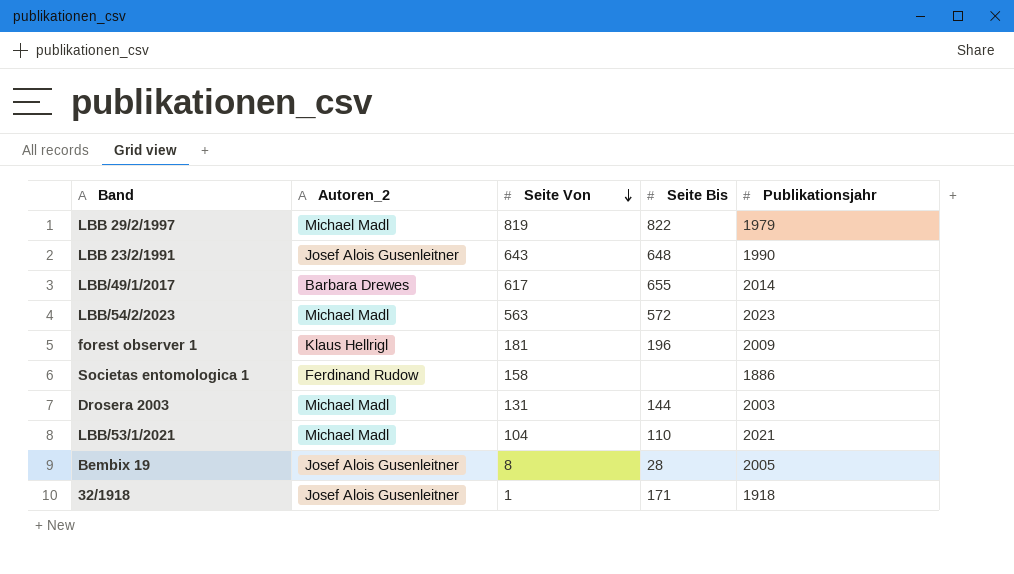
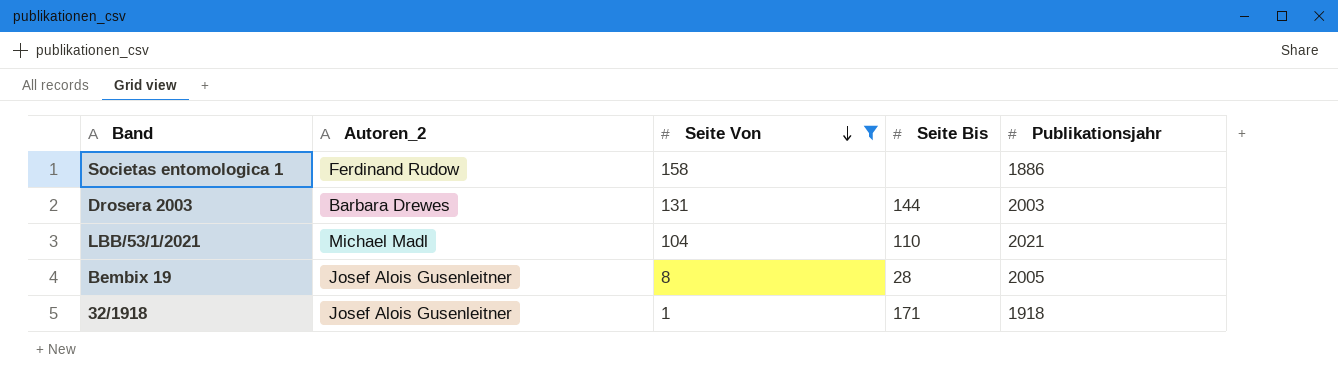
filter: none -> Seite Von <= 158
Drosera 2003 | Autoren_2: Michael Madl -> Barbara Drewes

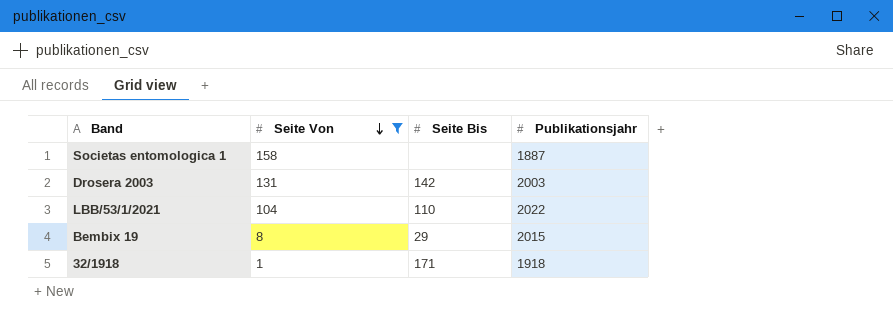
column Autoren_2 | position: 2 -> none
Societas entomologica 1 | Publikationsjahr: 1886 -> 1887
Drosera 2003 | Seite Bis: 144 -> 142
LBB/53/1/2021 | Publikationsjahr: 2021 -> 2022
Bembix 19 | Seite Bis: 28 -> 29
Bembix 19 | Publikationsjahr: 2005 -> 2015

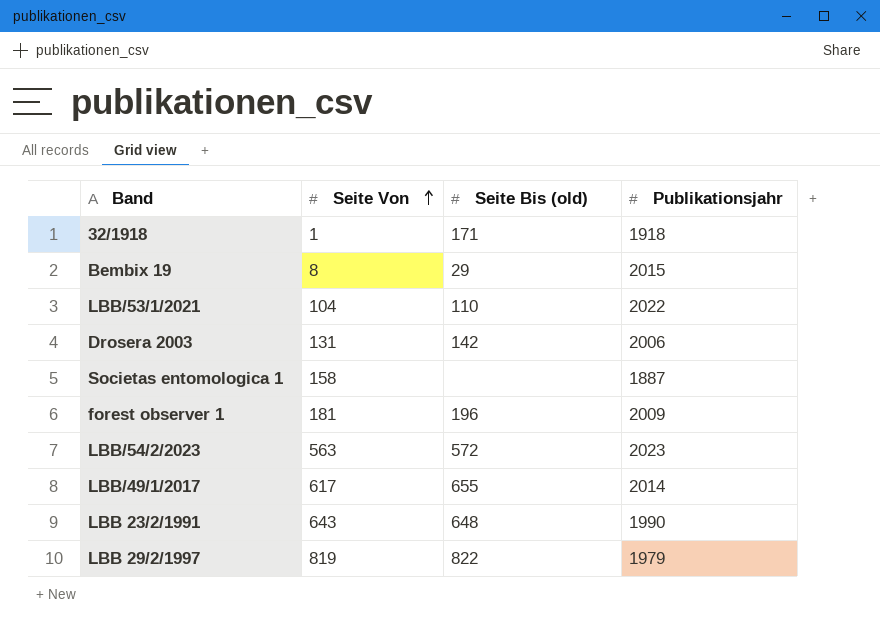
filter: Seite Von <= 158 -> none
row order: Seite Von descending -> Seite Von ascending
column name: Seite Bis -> Seite Bis (old)
Drosera 2003 | Publikationsjahr: 2003 -> 2006

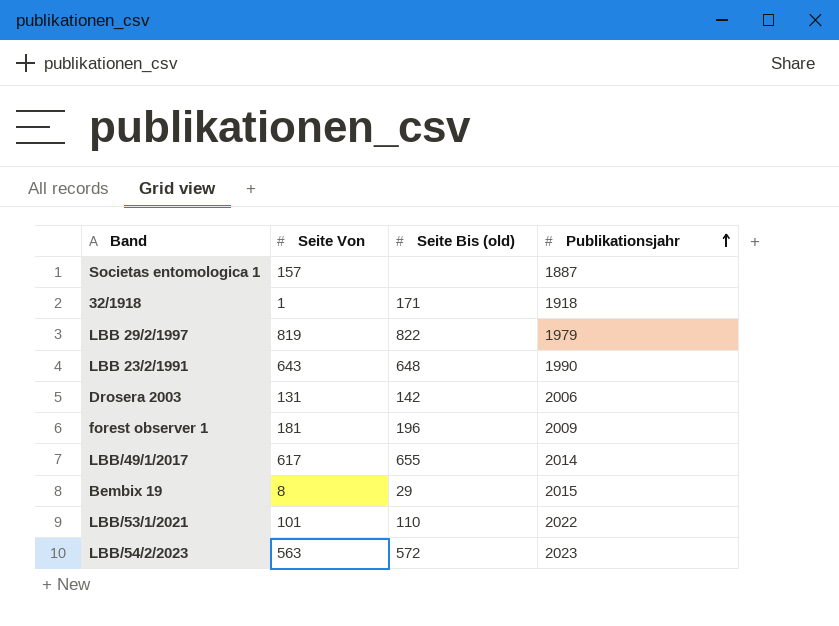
row order: Seite Von ascending -> Publikationsjahr ascending
Societas entomologica 1 | Seite Von: 158 -> 157
LBB/53/1/2021 | Seite Von: 104 -> 101

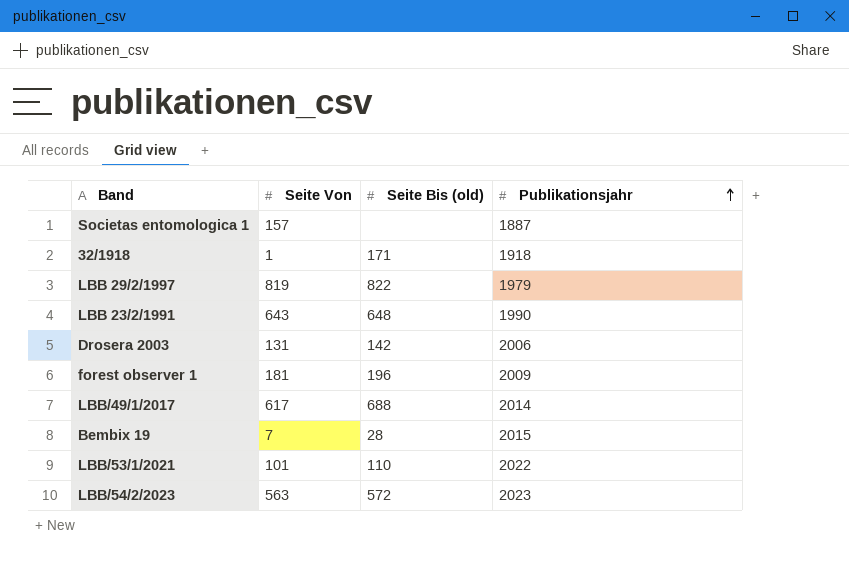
LBB/49/1/2017 | Seite Bis (old): 655 -> 688
Bembix 19 | Seite Von: 8 -> 7
Bembix 19 | Seite Bis (old): 29 -> 28

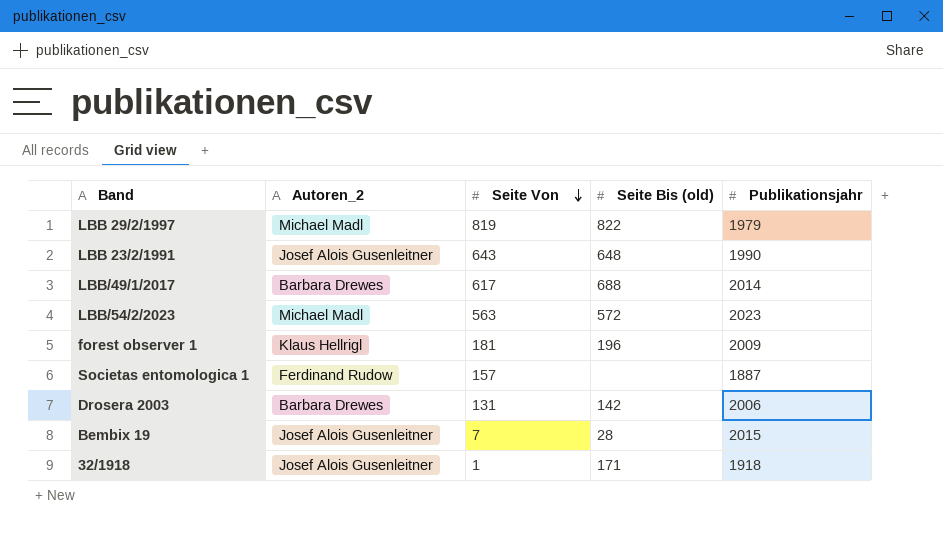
row order: Publikationsjahr ascending -> Seite Von descending
column Autoren_2 | position: none -> 2
row LBB/53/1/2021: 101 | 110 | 2022 -> none

